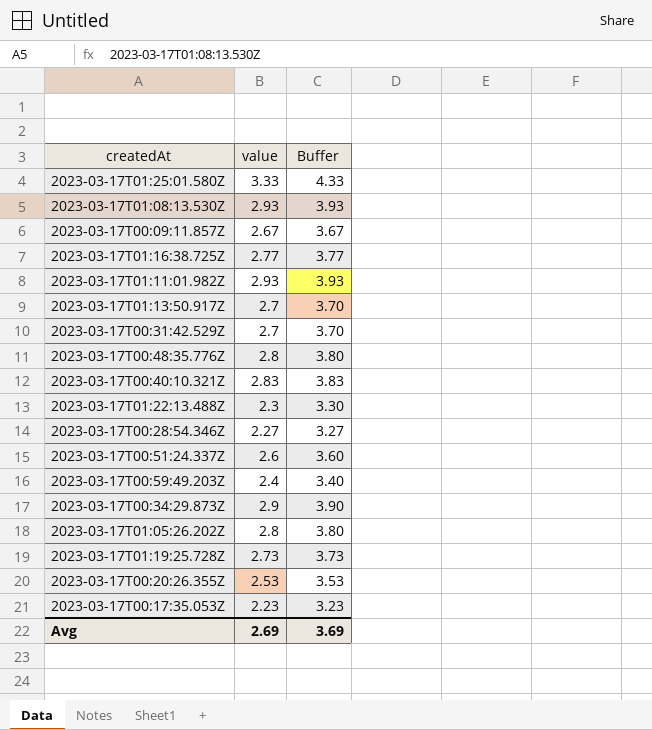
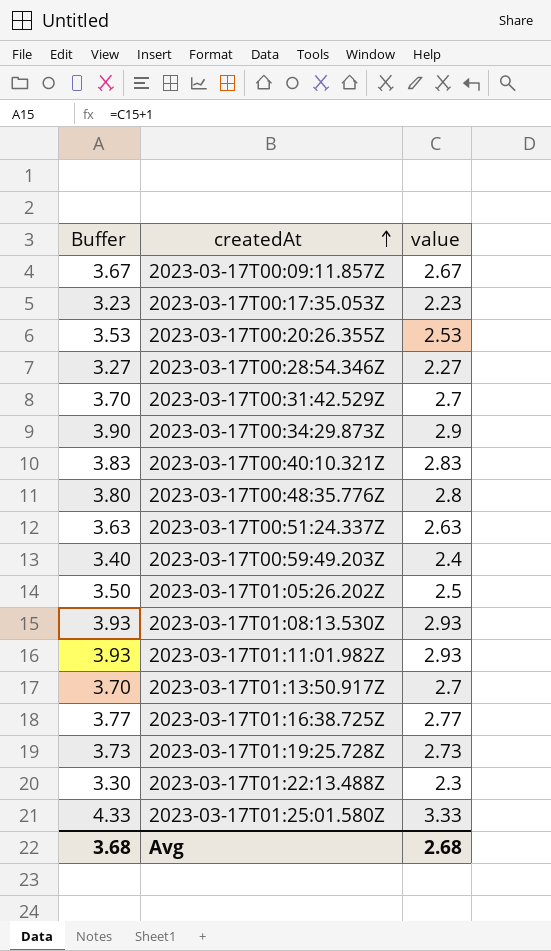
row order: none -> createdAt ascending
column Buffer | position: 3 -> 1
2023-03-17T00:51:24.337Z | Buffer: 3.60 -> 3.63
2023-03-17T00:51:24.337Z | value: 2.6 -> 2.63
2023-03-17T01:05:26.202Z | Buffer: 3.80 -> 3.50
2023-03-17T01:05:26.202Z | value: 2.8 -> 2.5
Avg | Buffer: 3.69 -> 3.68
Avg | value: 2.69 -> 2.68

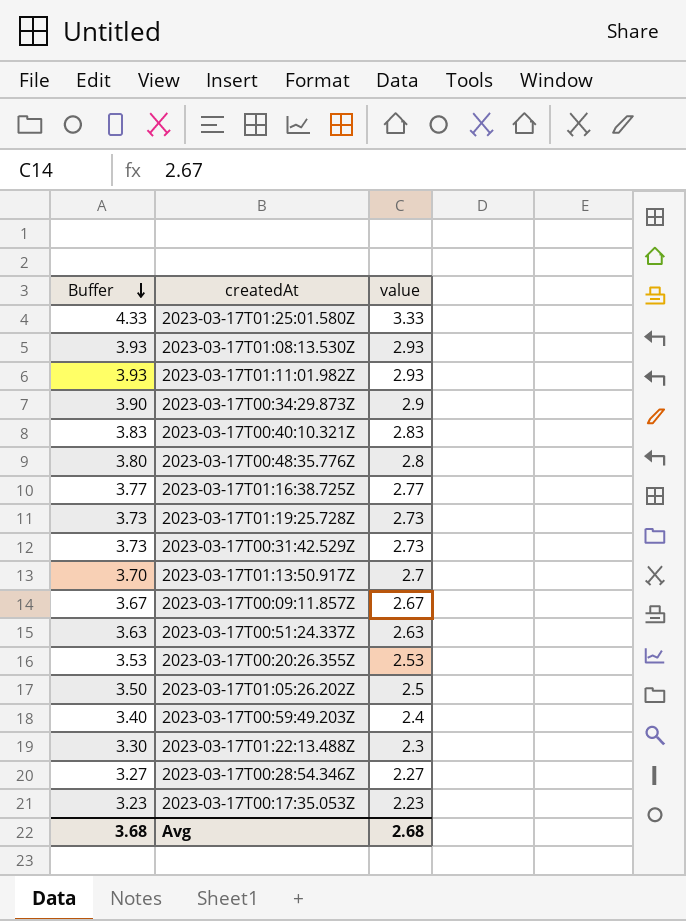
row order: createdAt ascending -> Buffer descending
2023-03-17T00:31:42.529Z | Buffer: 3.70 -> 3.73
2023-03-17T00:31:42.529Z | value: 2.7 -> 2.73

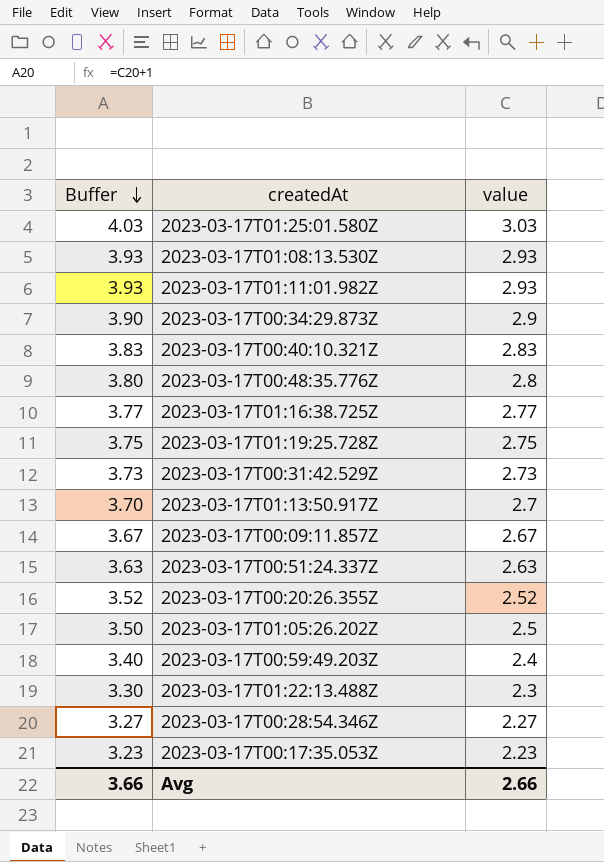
2023-03-17T01:25:01.580Z | Buffer: 4.33 -> 4.03
2023-03-17T01:25:01.580Z | value: 3.33 -> 3.03
2023-03-17T01:19:25.728Z | Buffer: 3.73 -> 3.75
2023-03-17T01:19:25.728Z | value: 2.73 -> 2.75
2023-03-17T00:20:26.355Z | Buffer: 3.53 -> 3.52
2023-03-17T00:20:26.355Z | value: 2.53 -> 2.52
Avg | Buffer: 3.68 -> 3.66
Avg | value: 2.68 -> 2.66

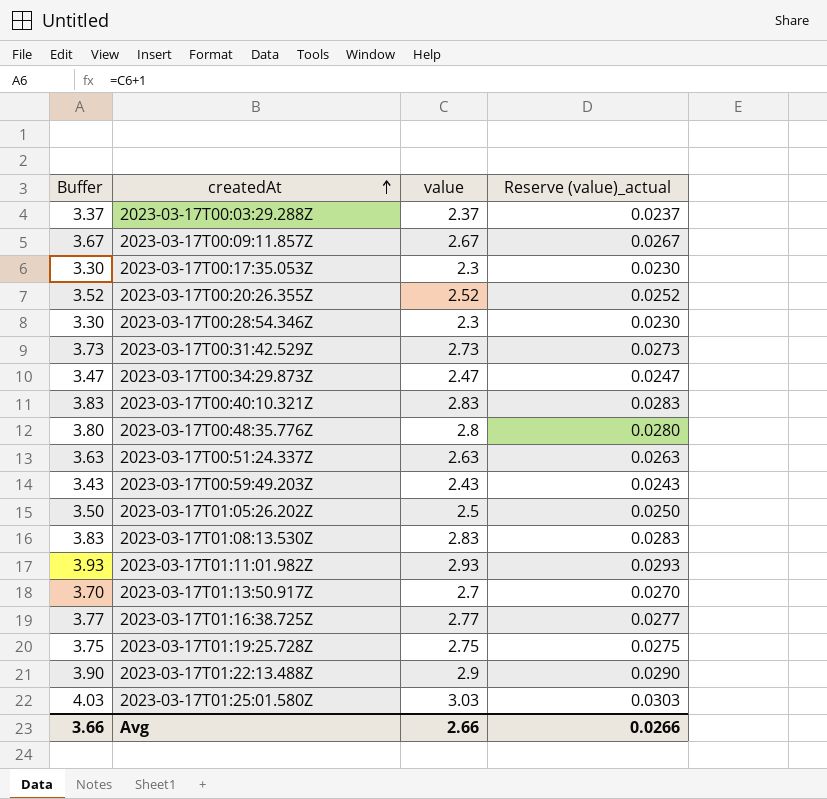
row order: Buffer descending -> createdAt ascending
column Reserve (value)_actual | formula: none -> [value] * 0.01
row 2023-03-17T00:03:29.288Z: none -> 3.37 | 2.37 | 0.0237
2023-03-17T00:17:35.053Z | Buffer: 3.23 -> 3.30
2023-03-17T00:17:35.053Z | value: 2.23 -> 2.3
2023-03-17T00:28:54.346Z | Buffer: 3.27 -> 3.30
2023-03-17T00:28:54.346Z | value: 2.27 -> 2.3
2023-03-17T00:34:29.873Z | Buffer: 3.90 -> 3.47
2023-03-17T00:34:29.873Z | value: 2.9 -> 2.47
2023-03-17T00:59:49.203Z | Buffer: 3.40 -> 3.43
2023-03-17T00:59:49.203Z | value: 2.4 -> 2.43
2023-03-17T01:08:13.530Z | Buffer: 3.93 -> 3.83
2023-03-17T01:08:13.530Z | value: 2.93 -> 2.83
2023-03-17T01:22:13.488Z | Buffer: 3.30 -> 3.90
2023-03-17T01:22:13.488Z | value: 2.3 -> 2.9

